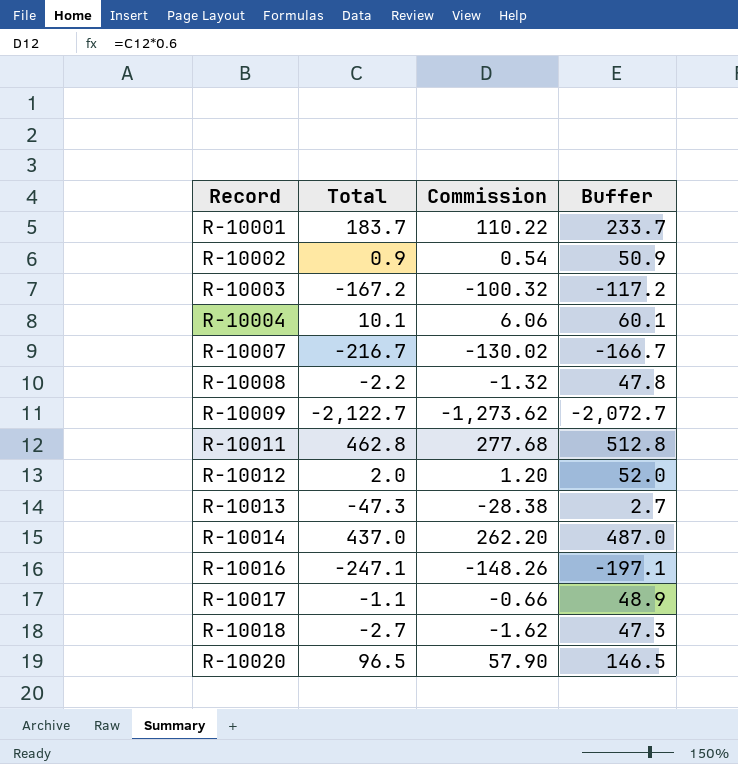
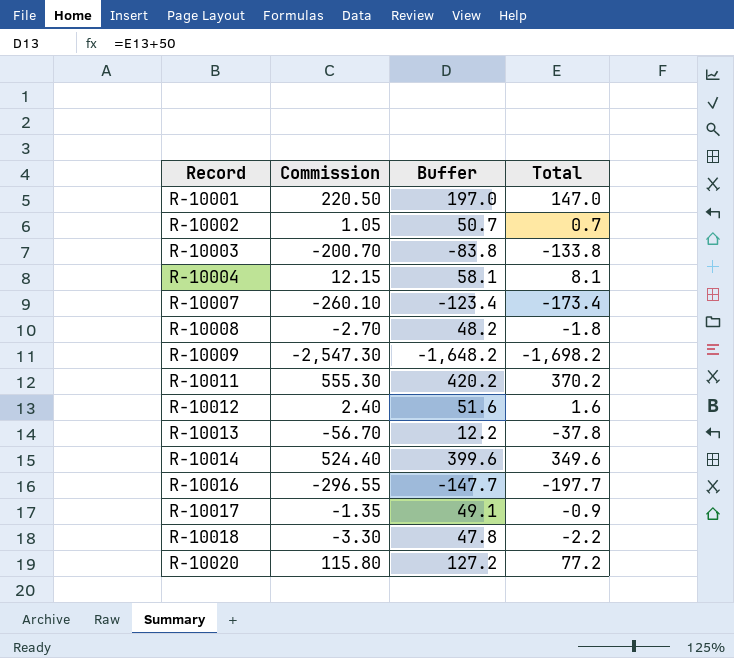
column Commission | formula: [Total] * 0.6 -> [Total] * 1.5
column Total | position: 2 -> 4
R-10001 | Buffer: 233.7 -> 197.0
R-10001 | Total: 183.7 -> 147.0
R-10002 | Buffer: 50.9 -> 50.7
R-10002 | Total: 0.9 -> 0.7
R-10003 | Buffer: -117.2 -> -83.8
R-10003 | Total: -167.2 -> -133.8
R-10004 | Buffer: 60.1 -> 58.1
R-10004 | Total: 10.1 -> 8.1
R-10007 | Buffer: -166.7 -> -123.4
R-10007 | Total: -216.7 -> -173.4
R-10008 | Buffer: 47.8 -> 48.2
R-10008 | Total: -2.2 -> -1.8
R-10009 | Buffer: -2,072.7 -> -1,648.2
R-10009 | Total: -2,122.7 -> -1,698.2
R-10011 | Buffer: 512.8 -> 420.2
R-10011 | Total: 462.8 -> 370.2
R-10012 | Buffer: 52.0 -> 51.6
R-10012 | Total: 2.0 -> 1.6
R-10013 | Buffer: 2.7 -> 12.2
R-10013 | Total: -47.3 -> -37.8
R-10014 | Buffer: 487.0 -> 399.6
R-10014 | Total: 437.0 -> 349.6
R-10016 | Buffer: -197.1 -> -147.7
R-10016 | Total: -247.1 -> -197.7
R-10017 | Buffer: 48.9 -> 49.1
R-10017 | Total: -1.1 -> -0.9
R-10018 | Buffer: 47.3 -> 47.8
R-10018 | Total: -2.7 -> -2.2
R-10020 | Buffer: 146.5 -> 127.2
R-10020 | Total: 96.5 -> 77.2

